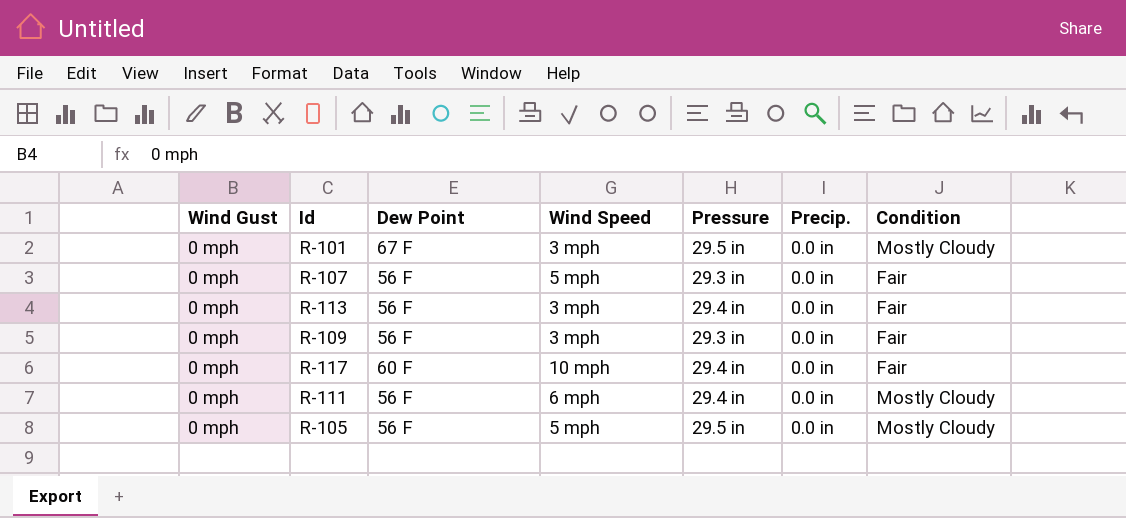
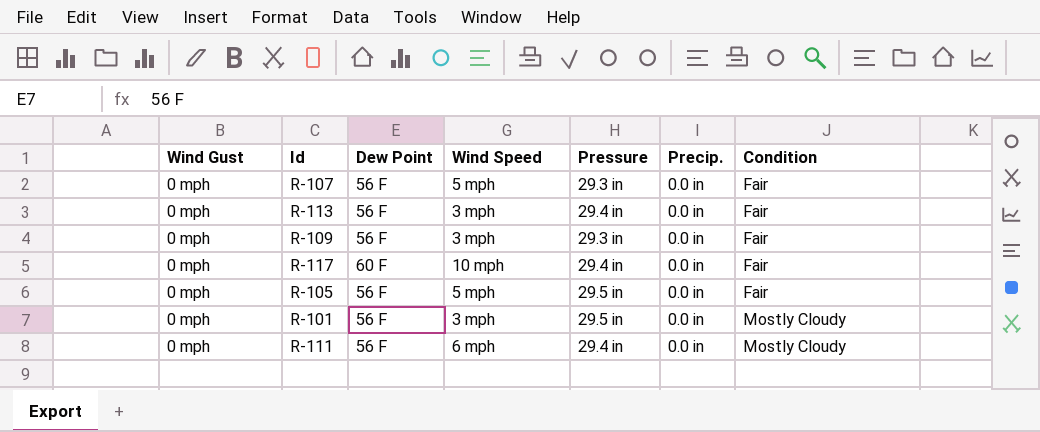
row order: none -> Condition ascending
R-105 | Condition: Mostly Cloudy -> Fair
R-101 | Dew Point: 67 F -> 56 F

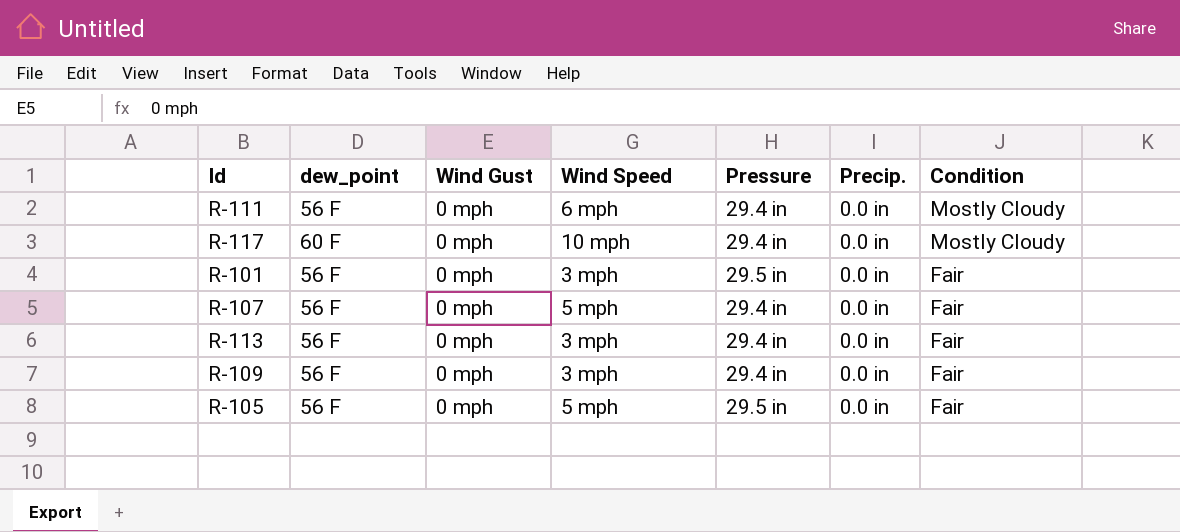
row order: Condition ascending -> Condition descending
column name: Dew Point -> dew_point
column Wind Gust | position: 1 -> 3
R-117 | Condition: Fair -> Mostly Cloudy
R-101 | Condition: Mostly Cloudy -> Fair
R-107 | Pressure: 29.3 in -> 29.4 in
R-109 | Pressure: 29.3 in -> 29.4 in

